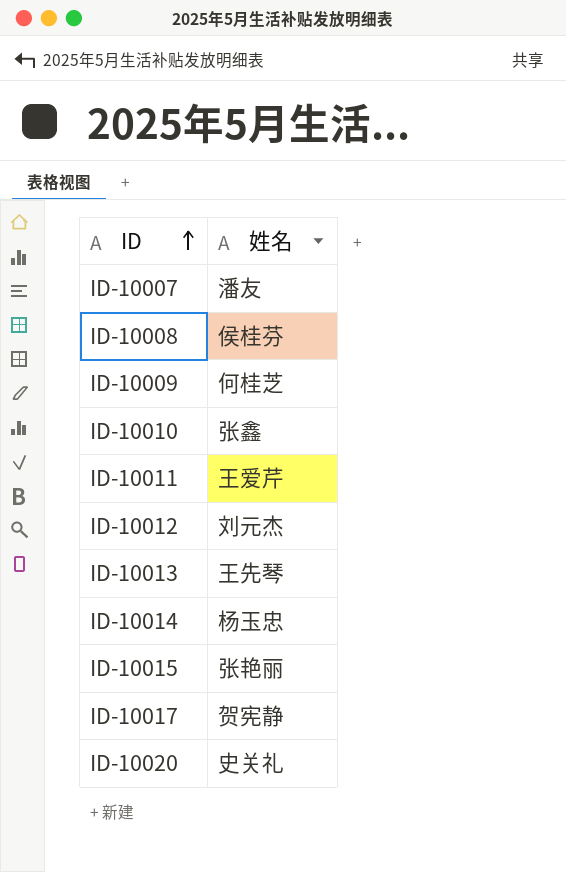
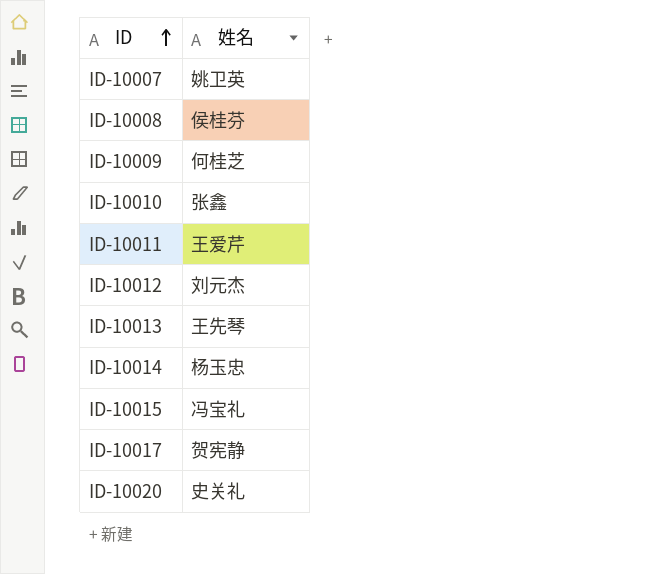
ID-10007 | 姓名: 潘友 -> 姚卫英
ID-10015 | 姓名: 张艳丽 -> 冯宝礼

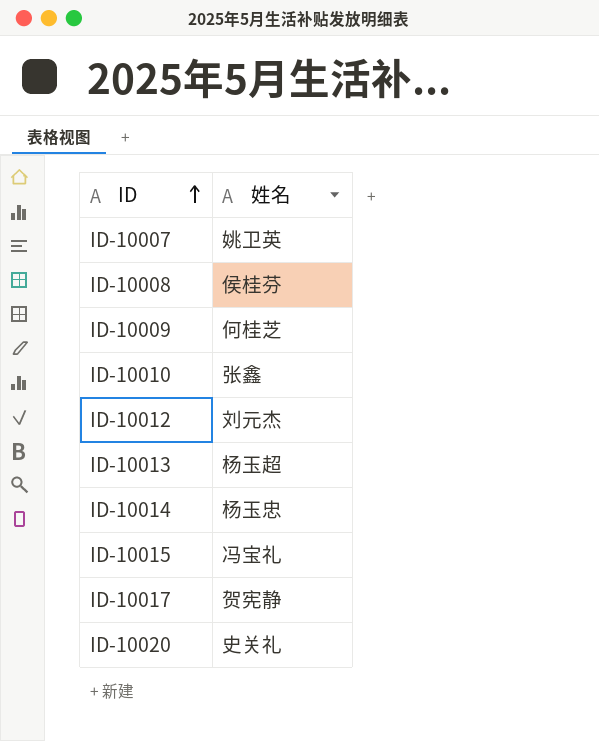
row ID-10011: 王爱芹 -> none
ID-10013 | 姓名: 王先琴 -> 杨玉超

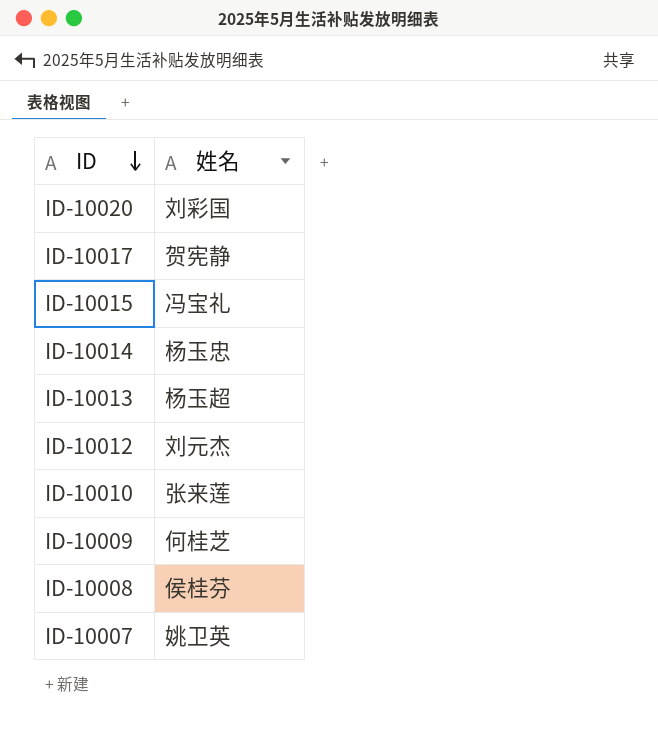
row order: ID ascending -> ID descending
ID-10020 | 姓名: 史关礼 -> 刘彩国
ID-10010 | 姓名: 张鑫 -> 张来莲

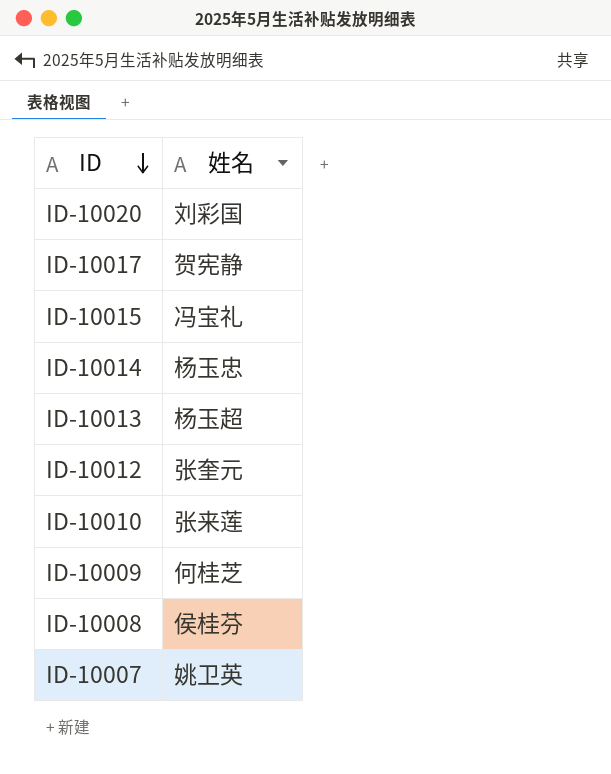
ID-10012 | 姓名: 刘元杰 -> 张奎元

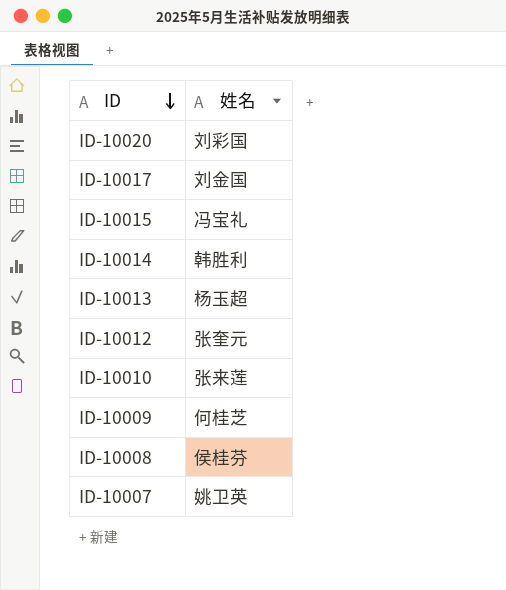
ID-10017 | 姓名: 贺宪静 -> 刘金国
ID-10014 | 姓名: 杨玉忠 -> 韩胜利

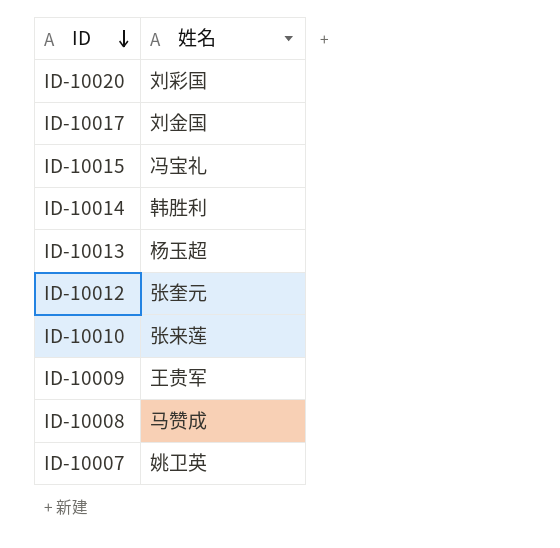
ID-10009 | 姓名: 何桂芝 -> 王贵军
ID-10008 | 姓名: 侯桂芬 -> 马赞成

